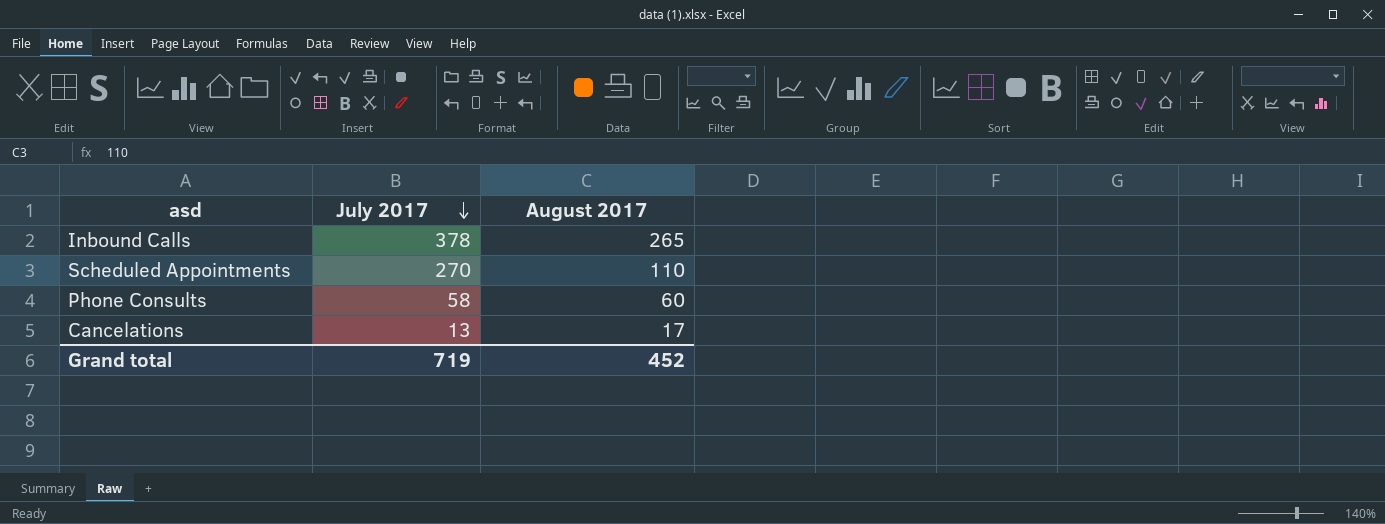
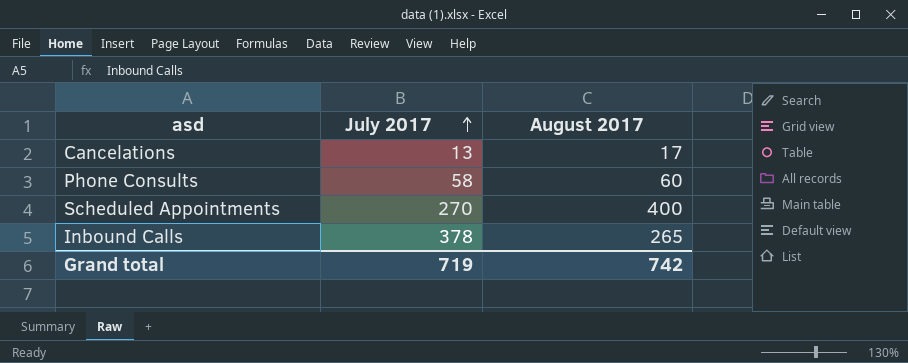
row order: July 2017 descending -> July 2017 ascending
Scheduled Appointments | August 2017: 110 -> 400
Grand total | August 2017: 452 -> 742

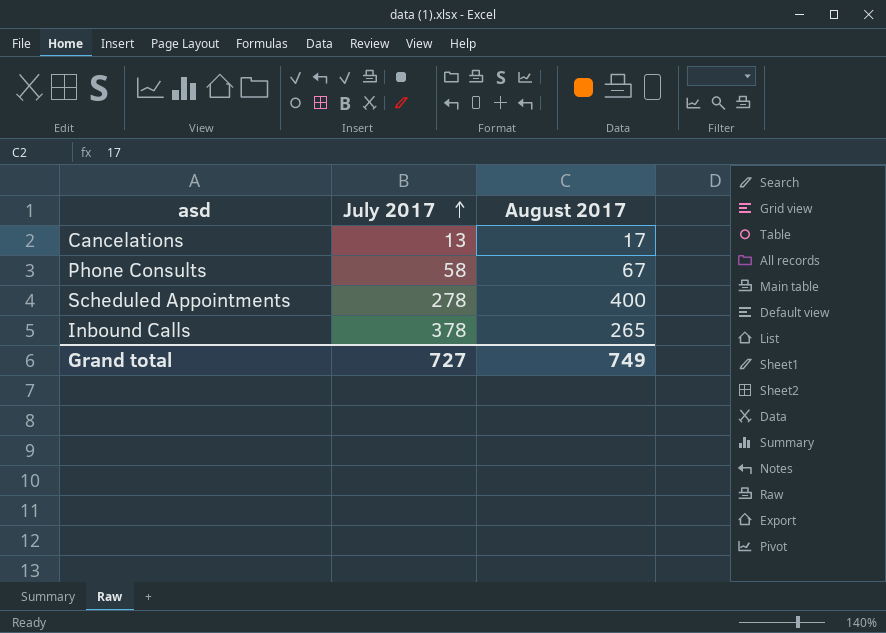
Phone Consults | August 2017: 60 -> 67
Scheduled Appointments | July 2017: 270 -> 278
Grand total | July 2017: 719 -> 727
Grand total | August 2017: 742 -> 749

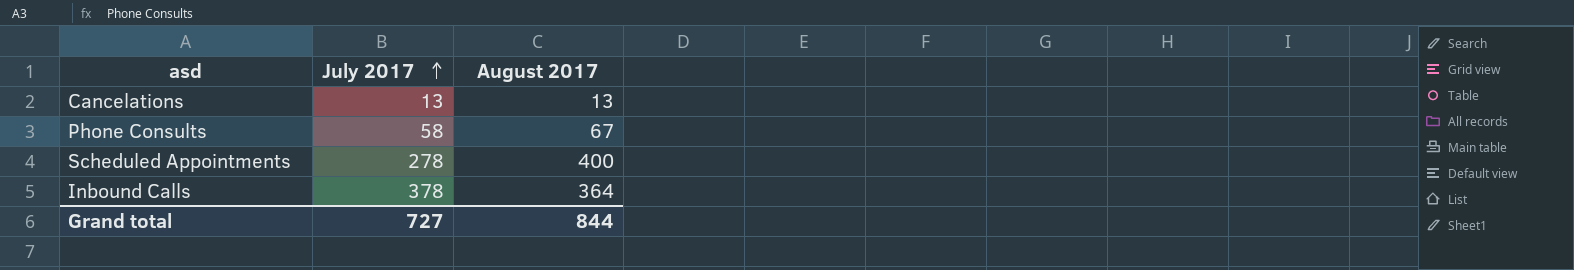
Cancelations | August 2017: 17 -> 13
Inbound Calls | August 2017: 265 -> 364
Grand total | August 2017: 749 -> 844

